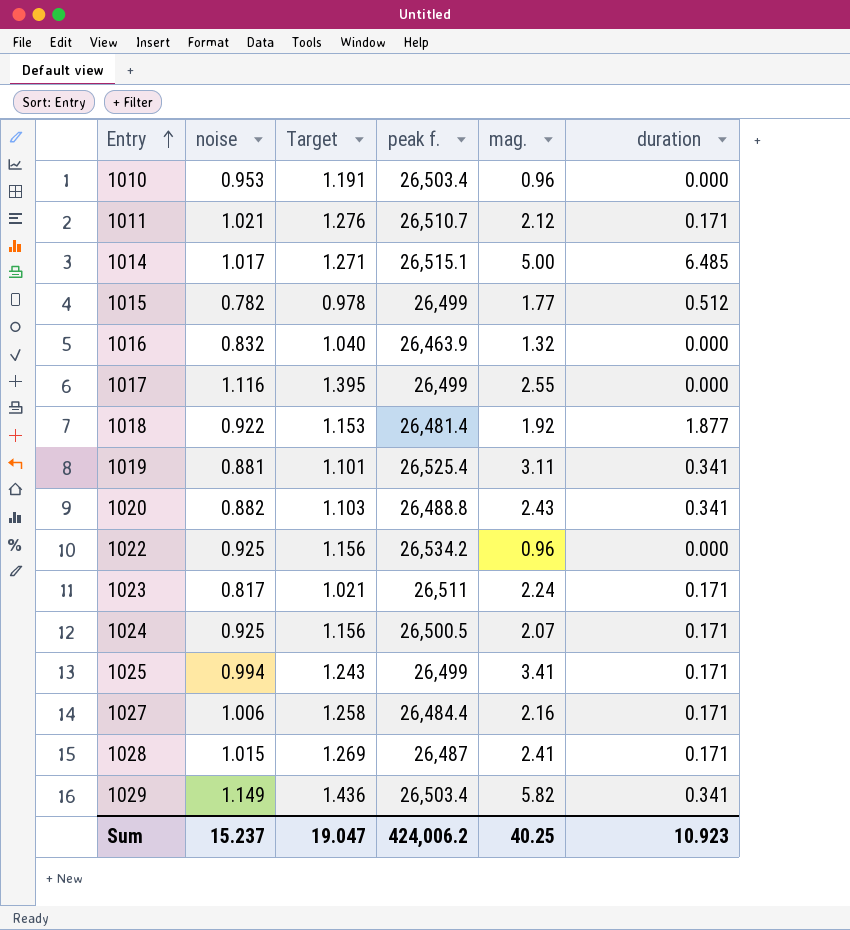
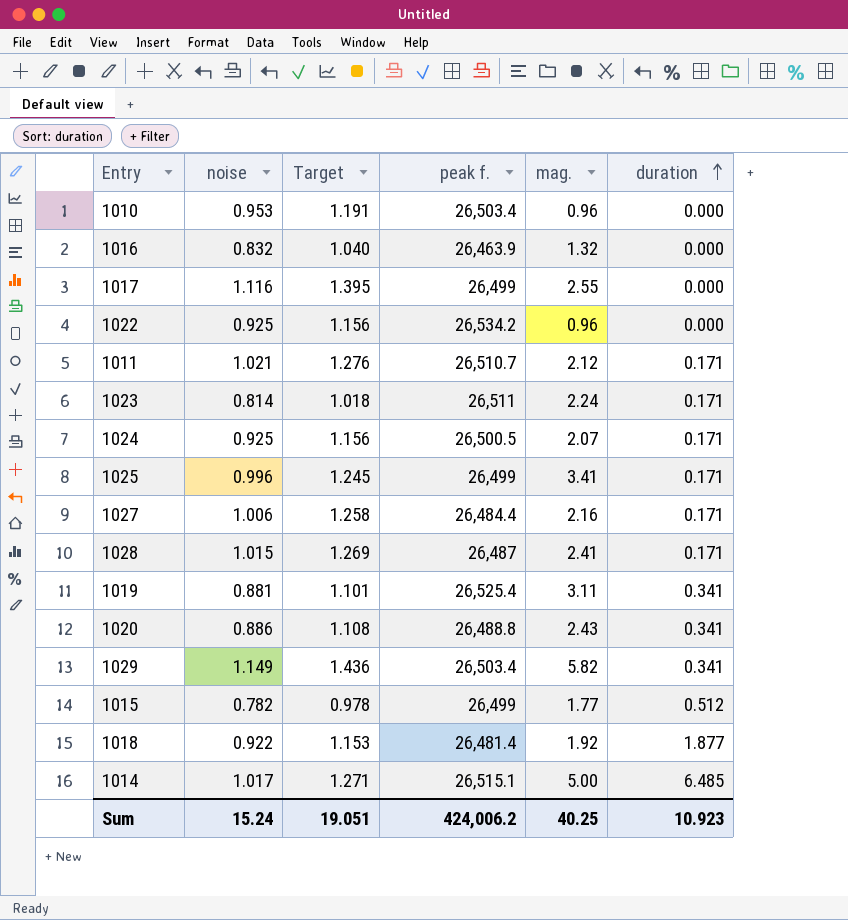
row order: Entry ascending -> duration ascending
1023 | noise: 0.817 -> 0.814
1023 | Target: 1.021 -> 1.018
1025 | noise: 0.994 -> 0.996
1025 | Target: 1.243 -> 1.245
1020 | noise: 0.882 -> 0.886
1020 | Target: 1.103 -> 1.108
Sum | noise: 15.237 -> 15.24
Sum | Target: 19.047 -> 19.051

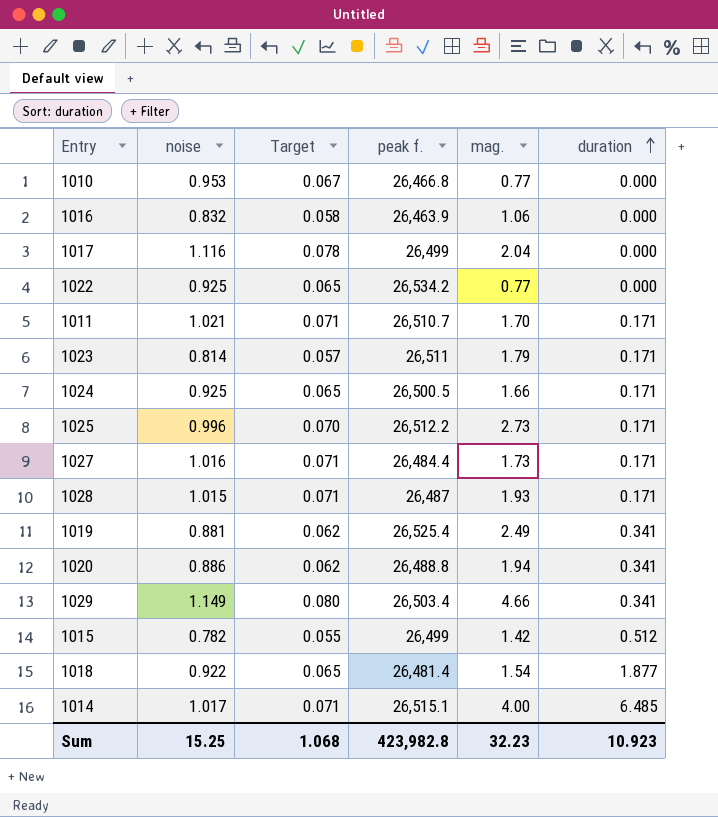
column Target | formula: [noise] * 1.25 -> [noise] * 0.07
1010 | peak f.: 26,503.4 -> 26,466.8
1010 | mag.: 0.96 -> 0.77
1016 | mag.: 1.32 -> 1.06
1017 | mag.: 2.55 -> 2.04
1022 | mag.: 0.96 -> 0.77
1011 | mag.: 2.12 -> 1.70
1023 | mag.: 2.24 -> 1.79
1024 | mag.: 2.07 -> 1.66
1025 | peak f.: 26,499 -> 26,512.2
1025 | mag.: 3.41 -> 2.73
1027 | noise: 1.006 -> 1.016
1027 | mag.: 2.16 -> 1.73
1028 | mag.: 2.41 -> 1.93
1019 | mag.: 3.11 -> 2.49
1020 | mag.: 2.43 -> 1.94
1029 | mag.: 5.82 -> 4.66
1015 | mag.: 1.77 -> 1.42
1018 | mag.: 1.92 -> 1.54
1014 | mag.: 5.00 -> 4.00
Sum | noise: 15.24 -> 15.25
Sum | Target: 19.051 -> 1.068
Sum | peak f.: 424,006.2 -> 423,982.8
Sum | mag.: 40.25 -> 32.23

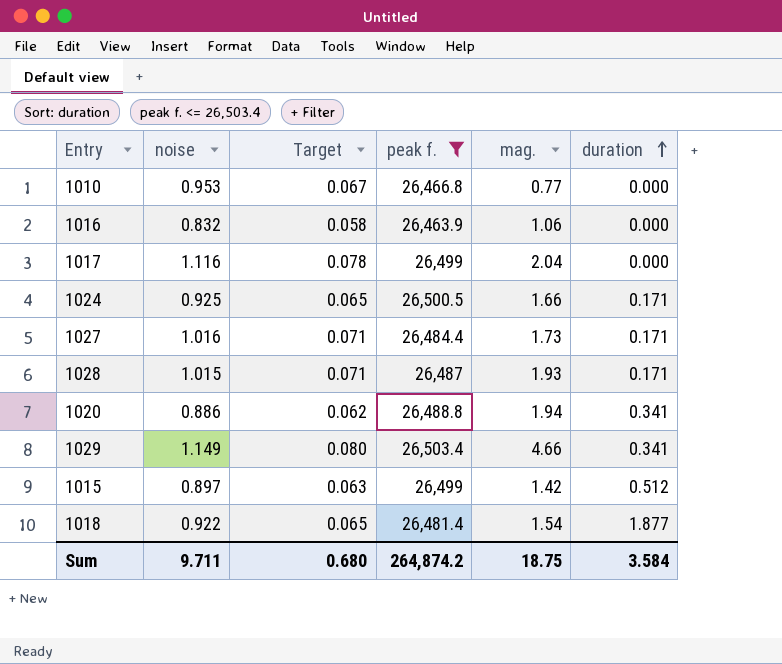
filter: none -> peak f. <= 26,503.4
1015 | noise: 0.782 -> 0.897
1015 | Target: 0.055 -> 0.063
Sum | noise: 15.25 -> 9.711
Sum | Target: 1.068 -> 0.680
Sum | peak f.: 423,982.8 -> 264,874.2
Sum | mag.: 32.23 -> 18.75
Sum | duration: 10.923 -> 3.584

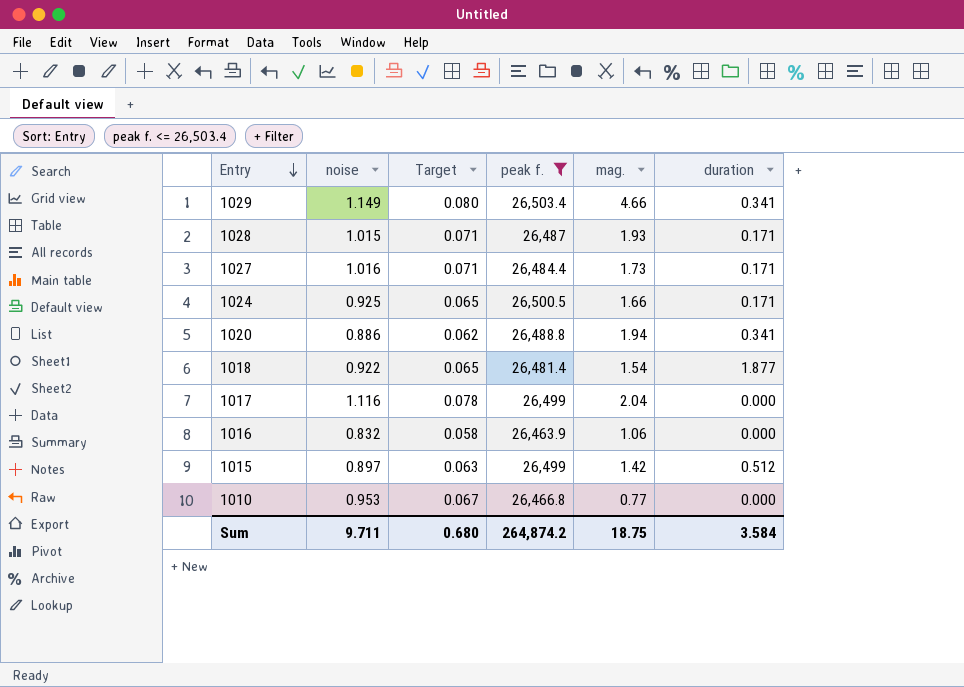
row order: duration ascending -> Entry descending

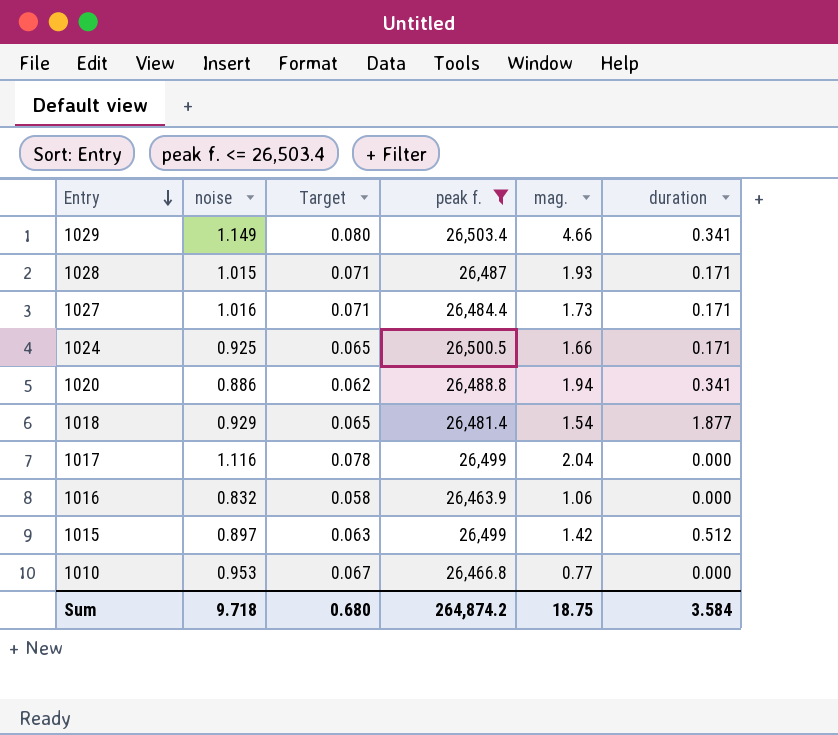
1018 | noise: 0.922 -> 0.929
Sum | noise: 9.711 -> 9.718

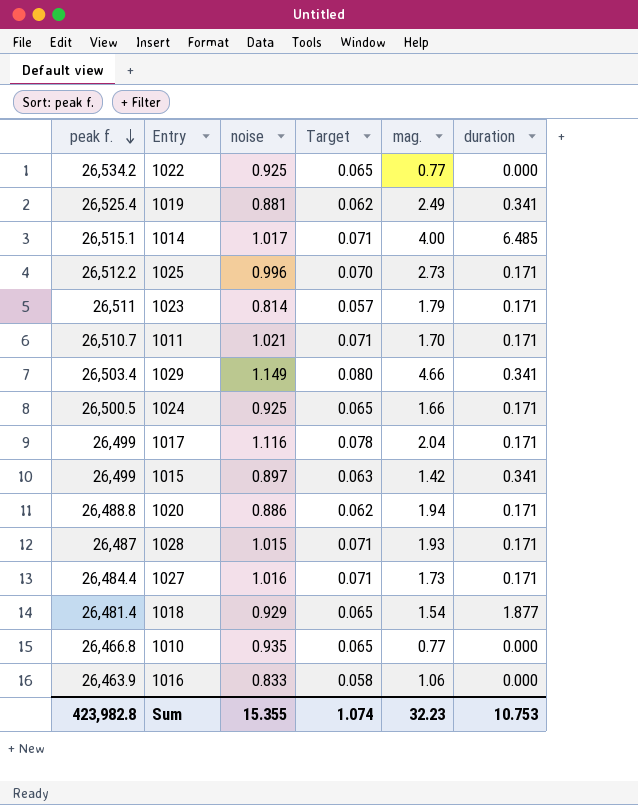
filter: peak f. <= 26,503.4 -> none
row order: Entry descending -> peak f. descending
column peak f. | position: 4 -> 1
1017 | duration: 0.000 -> 0.171
1015 | duration: 0.512 -> 0.341
1020 | duration: 0.341 -> 0.171
1010 | noise: 0.953 -> 0.935
1010 | Target: 0.067 -> 0.065
1016 | noise: 0.832 -> 0.833
Sum | peak f.: 264,874.2 -> 423,982.8
Sum | noise: 9.718 -> 15.355
Sum | Target: 0.680 -> 1.074
Sum | mag.: 18.75 -> 32.23
Sum | duration: 3.584 -> 10.753

